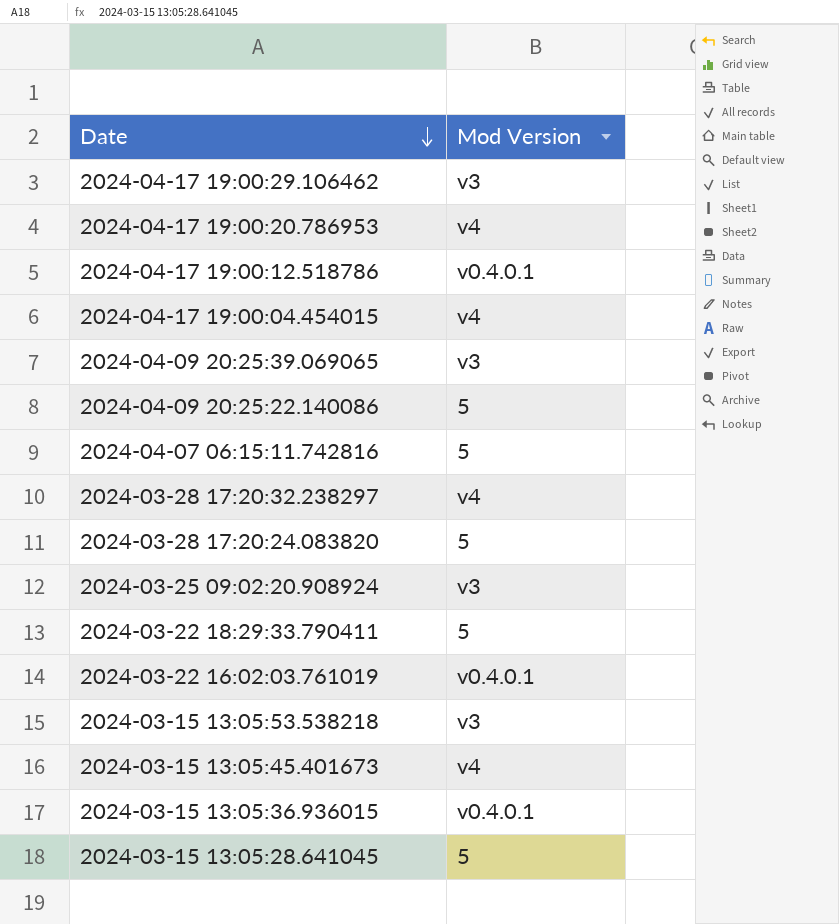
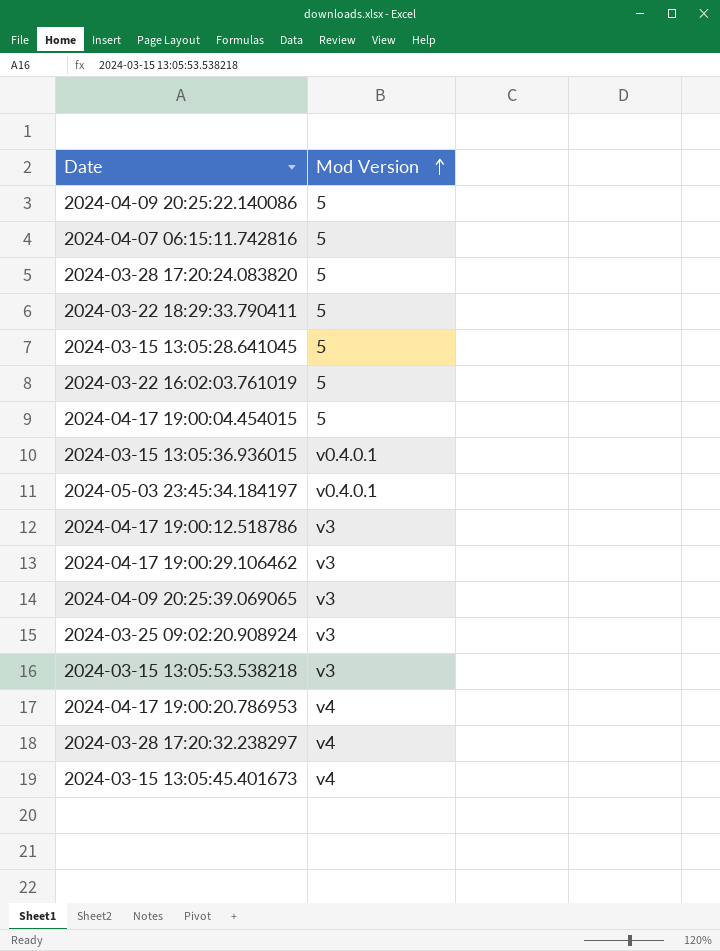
row order: Date descending -> Mod Version ascending
2024-03-22 16:02:03.761019 | Mod Version: v0.4.0.1 -> 5
2024-04-17 19:00:04.454015 | Mod Version: v4 -> 5
row 2024-05-03 23:45:34.184197: none -> v0.4.0.1
2024-04-17 19:00:12.518786 | Mod Version: v0.4.0.1 -> v3

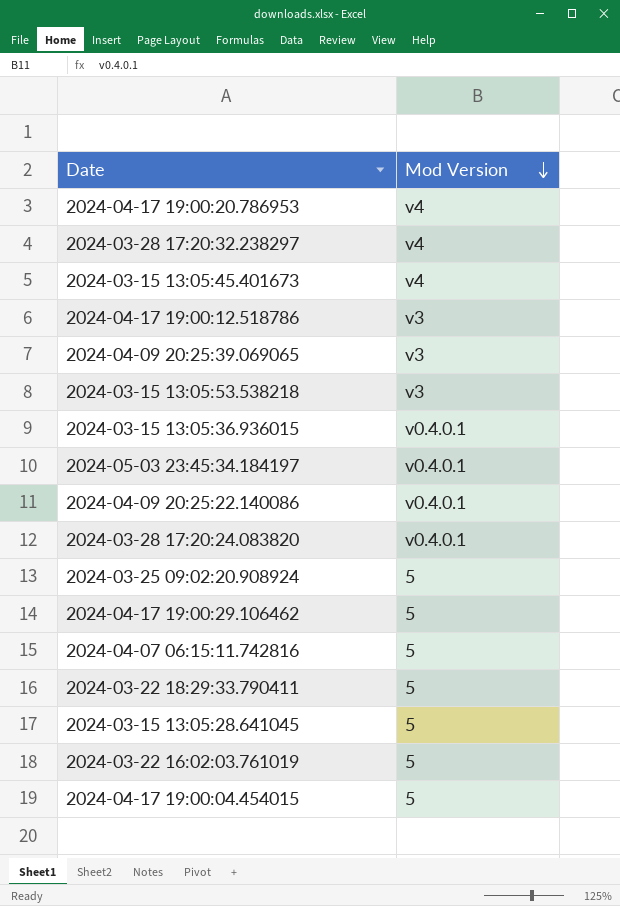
row order: Mod Version ascending -> Mod Version descending
2024-04-09 20:25:22.140086 | Mod Version: 5 -> v0.4.0.1
2024-03-28 17:20:24.083820 | Mod Version: 5 -> v0.4.0.1
2024-03-25 09:02:20.908924 | Mod Version: v3 -> 5
2024-04-17 19:00:29.106462 | Mod Version: v3 -> 5

